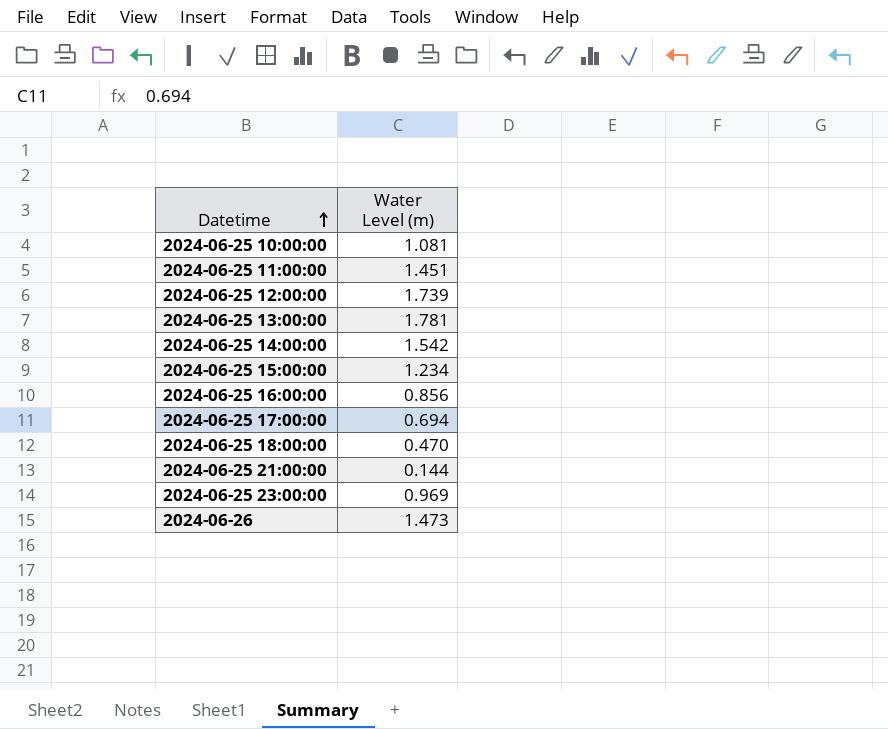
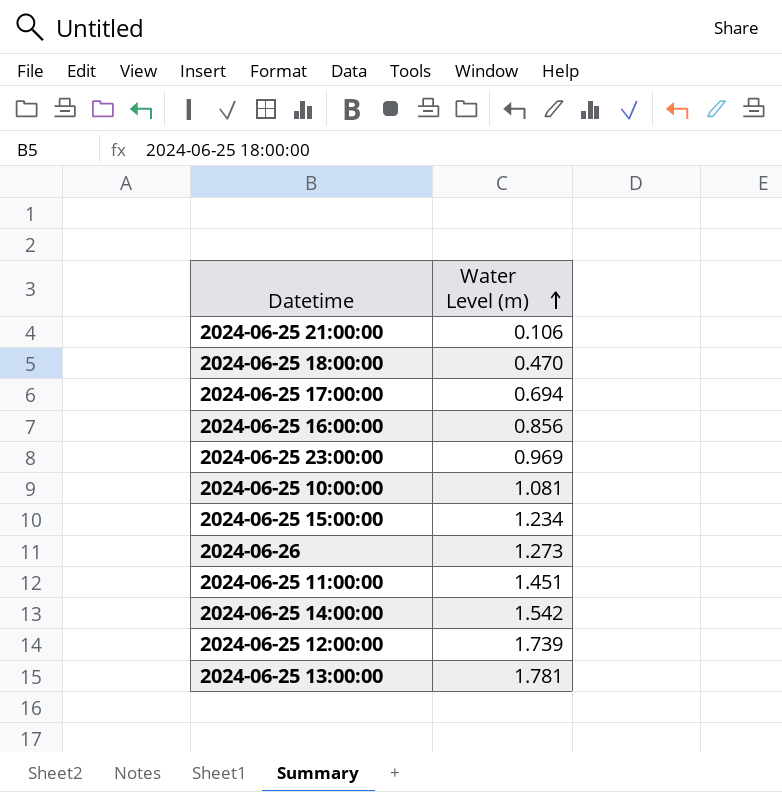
row order: Datetime ascending -> Water Level (m) ascending
2024-06-25 21:00:00 | Water Level (m): 0.144 -> 0.106
2024-06-26 | Water Level (m): 1.473 -> 1.273

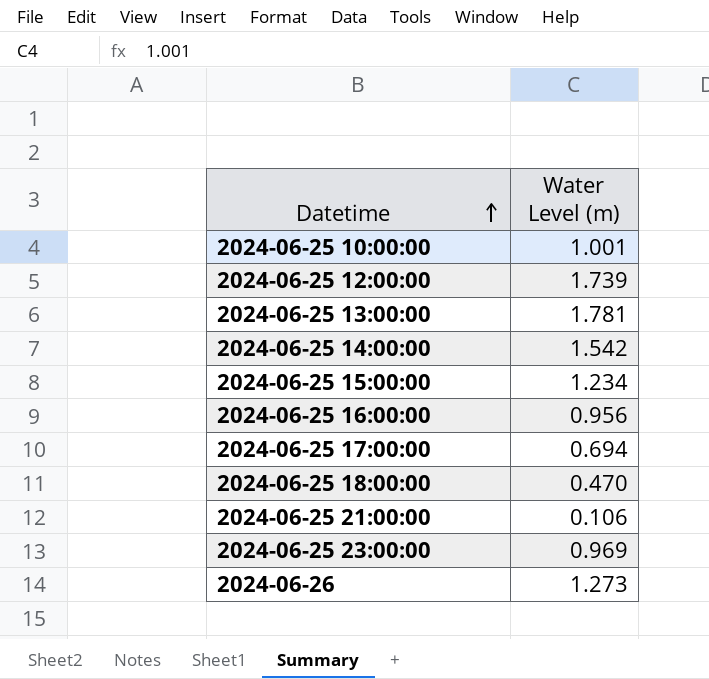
row order: Water Level (m) ascending -> Datetime ascending
row 2024-06-25 11:00:00: 1.451 -> none
2024-06-25 10:00:00 | Water Level (m): 1.081 -> 1.001
2024-06-25 16:00:00 | Water Level (m): 0.856 -> 0.956

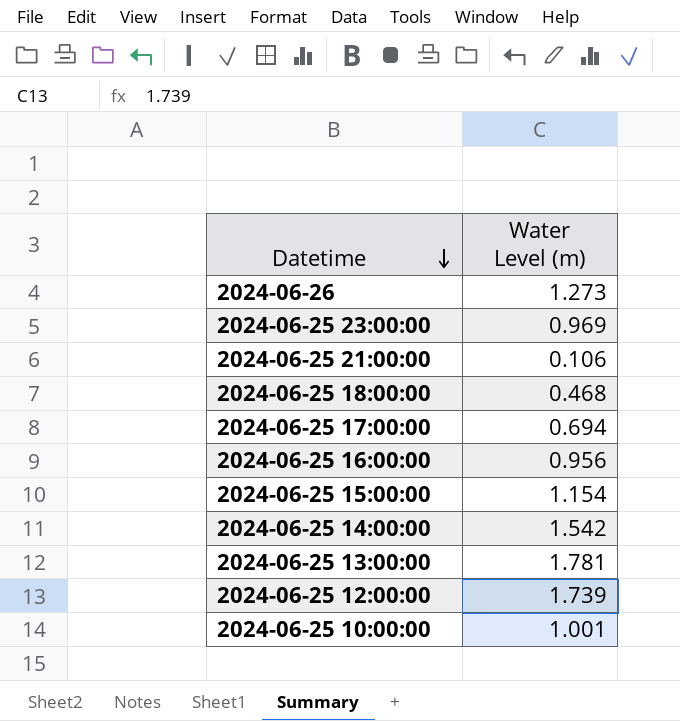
row order: Datetime ascending -> Datetime descending
2024-06-25 18:00:00 | Water Level (m): 0.470 -> 0.468
2024-06-25 15:00:00 | Water Level (m): 1.234 -> 1.154

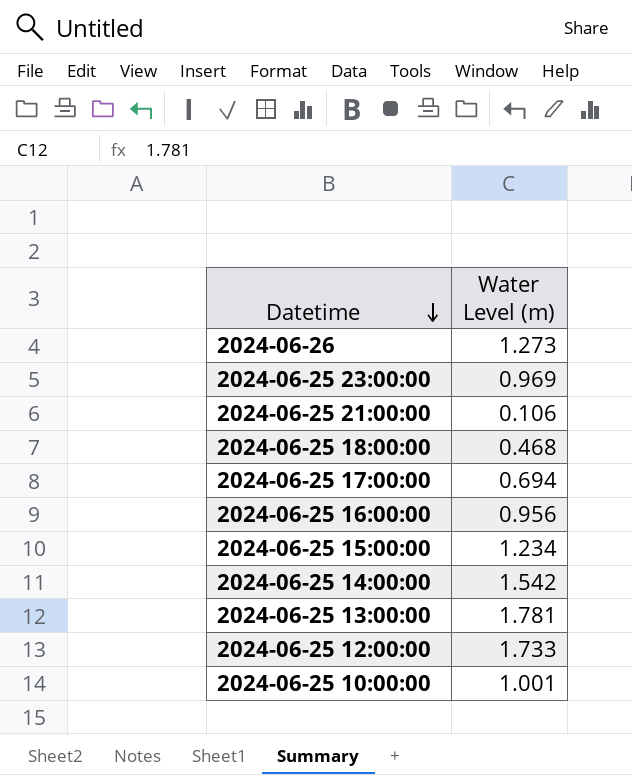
2024-06-25 15:00:00 | Water Level (m): 1.154 -> 1.234
2024-06-25 12:00:00 | Water Level (m): 1.739 -> 1.733

